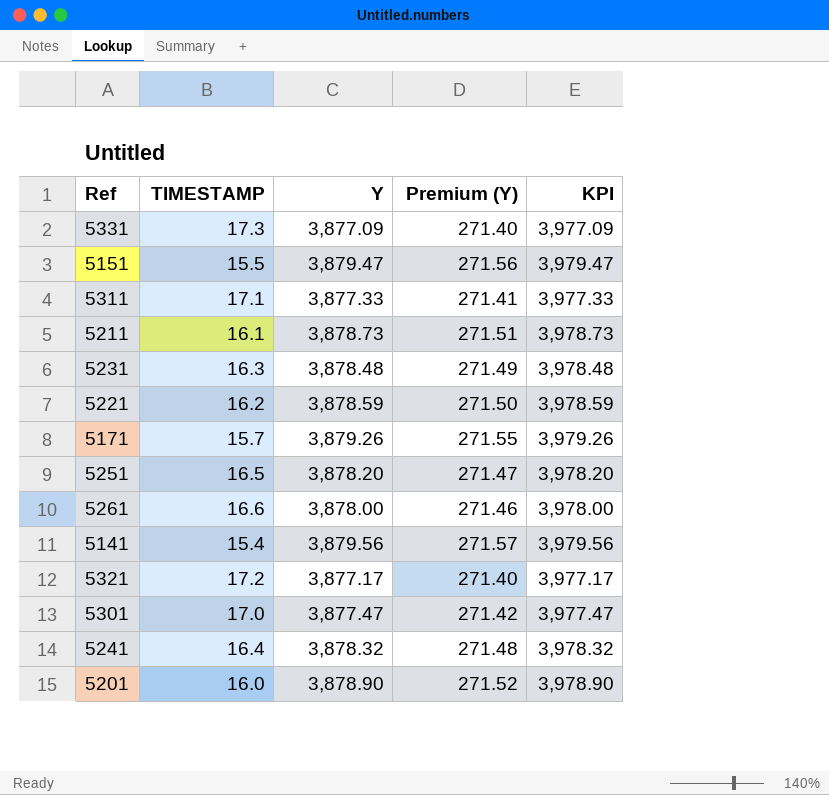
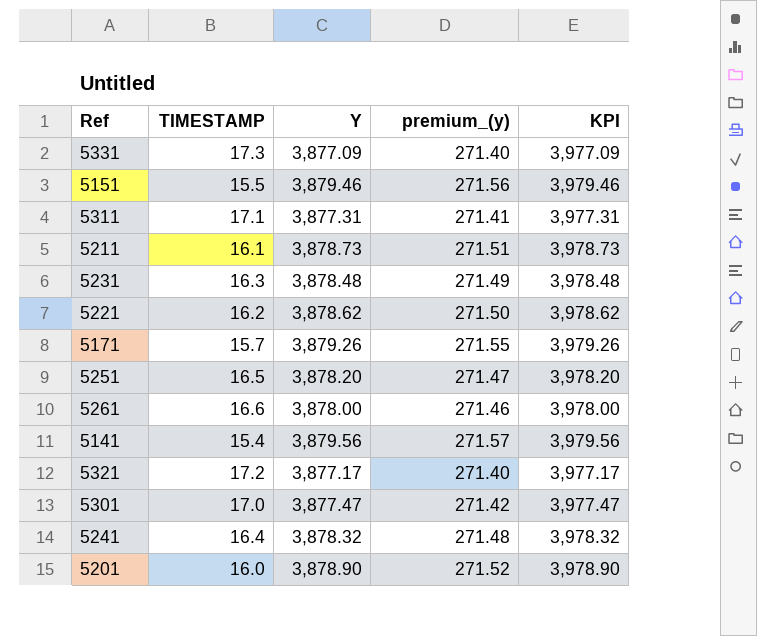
column name: Premium (Y) -> premium_(y)
5151 | Y: 3,879.47 -> 3,879.46
5151 | KPI: 3,979.47 -> 3,979.46
5311 | Y: 3,877.33 -> 3,877.31
5311 | KPI: 3,977.33 -> 3,977.31
5221 | Y: 3,878.59 -> 3,878.62
5221 | KPI: 3,978.59 -> 3,978.62

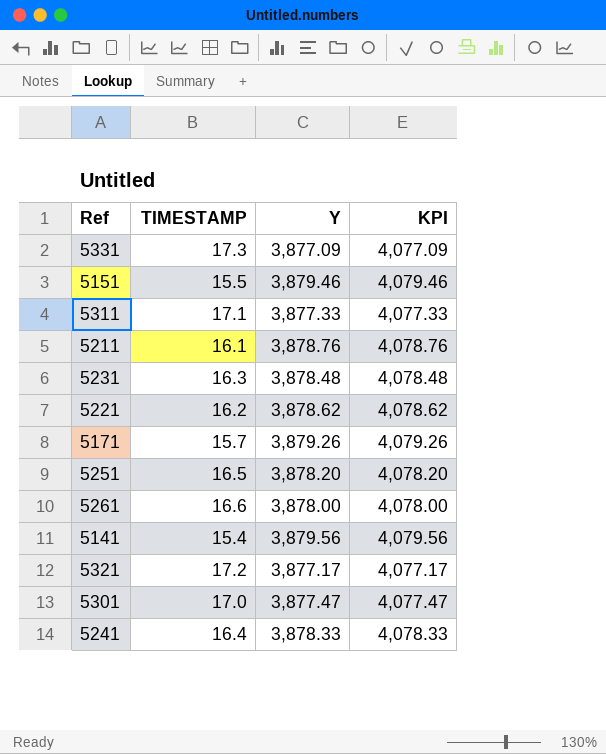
column premium_(y) | formula: [Y] * 0.07 -> none
column KPI | formula: [Y] + 100 -> [Y] + 200
row 5201: 16.0 | 3,878.90 | 271.52 | 3,978.90 -> none
5311 | Y: 3,877.31 -> 3,877.33
5211 | Y: 3,878.73 -> 3,878.76
5241 | Y: 3,878.32 -> 3,878.33

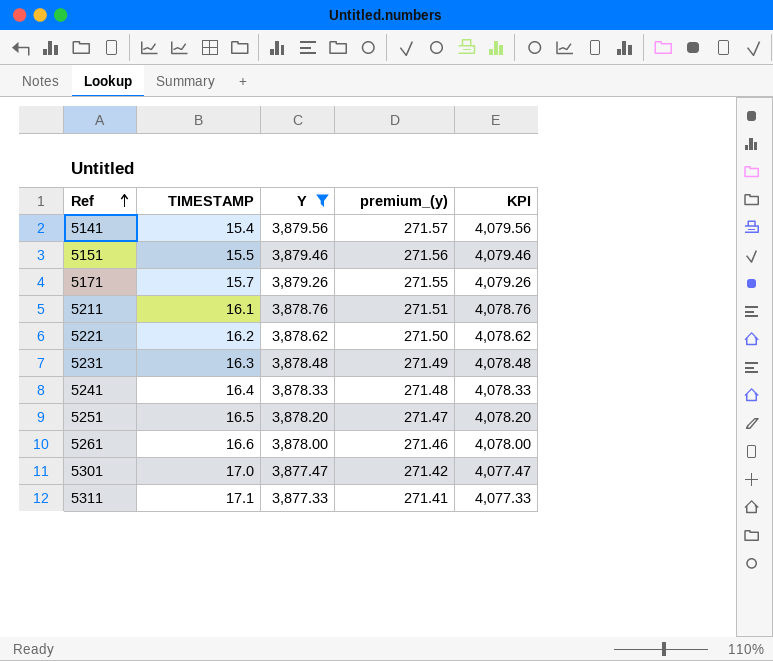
filter: none -> Y >= 3,877.33
row order: none -> Ref ascending
column premium_(y) | formula: none -> [Y] * 0.07

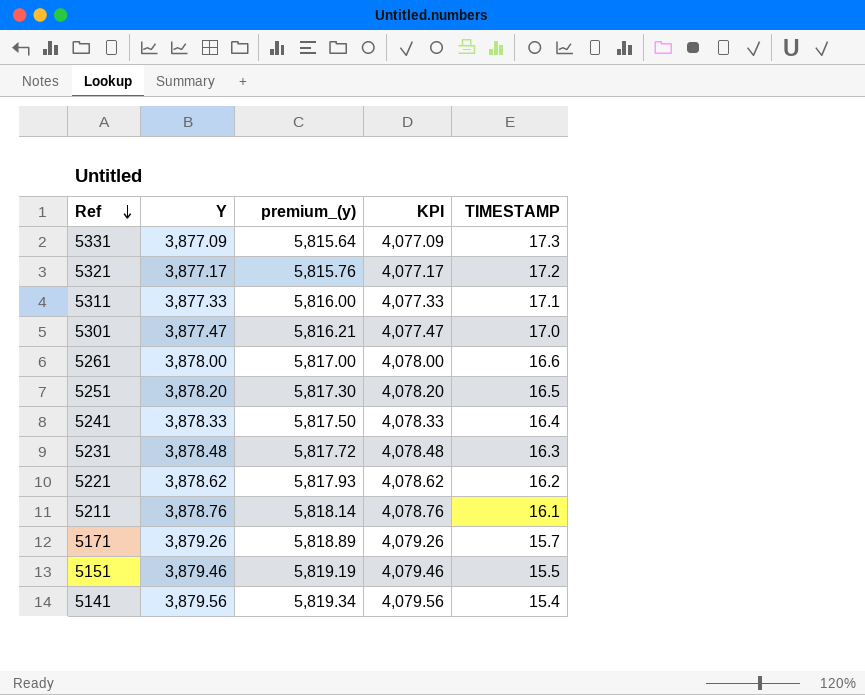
filter: Y >= 3,877.33 -> none
row order: Ref ascending -> Ref descending
column premium_(y) | formula: [Y] * 0.07 -> [Y] * 1.5
column TIMESTAMP | position: 2 -> 5

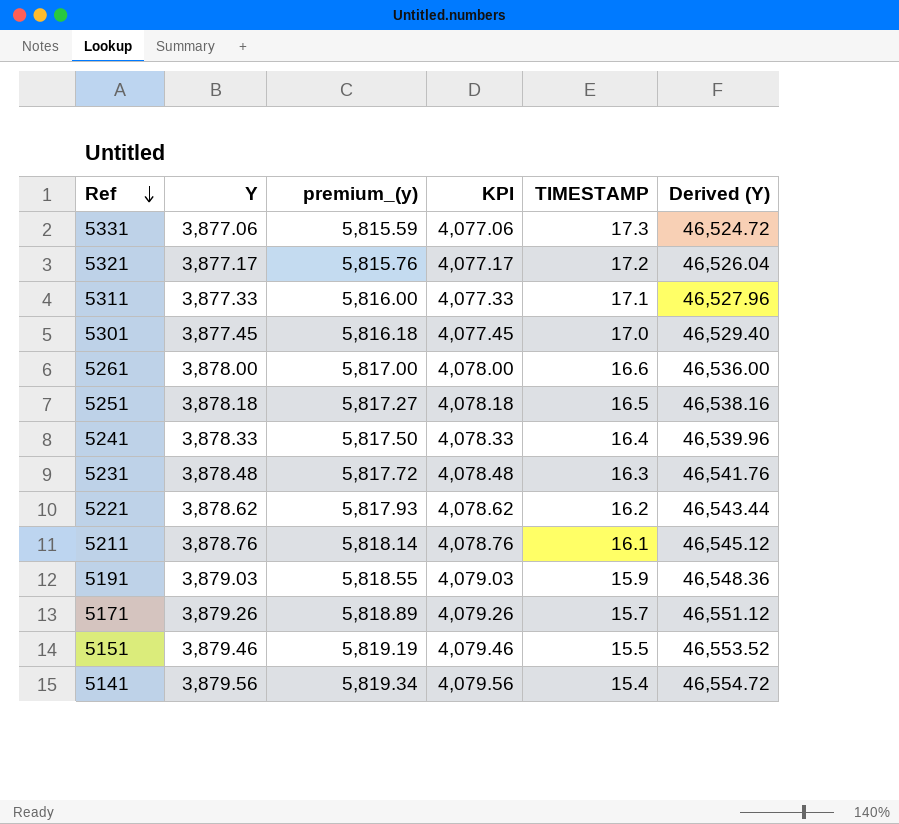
column Derived (Y) | formula: none -> [Y] * 12
5331 | Y: 3,877.09 -> 3,877.06
5331 | premium_(y): 5,815.64 -> 5,815.59
5331 | KPI: 4,077.09 -> 4,077.06
5301 | Y: 3,877.47 -> 3,877.45
5301 | premium_(y): 5,816.21 -> 5,816.18
5301 | KPI: 4,077.47 -> 4,077.45
5251 | Y: 3,878.20 -> 3,878.18
5251 | premium_(y): 5,817.30 -> 5,817.27
5251 | KPI: 4,078.20 -> 4,078.18
row 5191: none -> 3,879.03 | 5,818.55 | 4,079.03 | 15.9 | 46,548.36

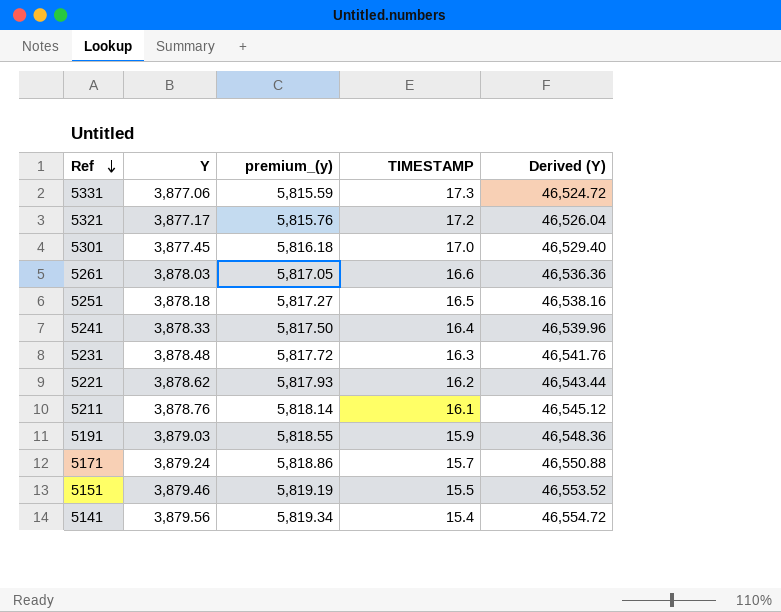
column KPI | formula: [Y] + 200 -> none
row 5311: 3,877.33 | 5,816.00 | 4,077.33 | 17.1 | 46,527.96 -> none
5261 | Y: 3,878.00 -> 3,878.03
5261 | premium_(y): 5,817.00 -> 5,817.05
5261 | Derived (Y): 46,536.00 -> 46,536.36
5171 | Y: 3,879.26 -> 3,879.24
5171 | premium_(y): 5,818.89 -> 5,818.86
5171 | Derived (Y): 46,551.12 -> 46,550.88

